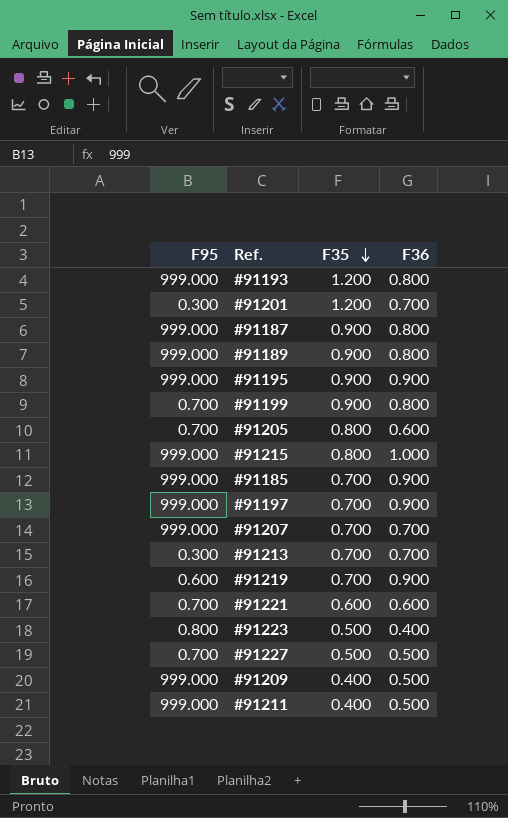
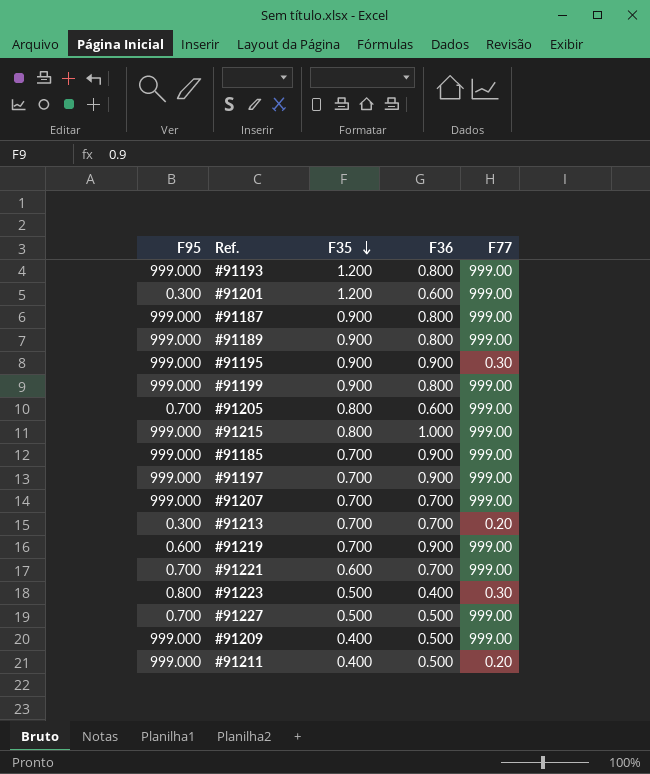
column F77 | position: none -> 5
#91201 | F36: 0.700 -> 0.600
#91199 | F95: 0.700 -> 999.000
#91221 | F36: 0.600 -> 0.700

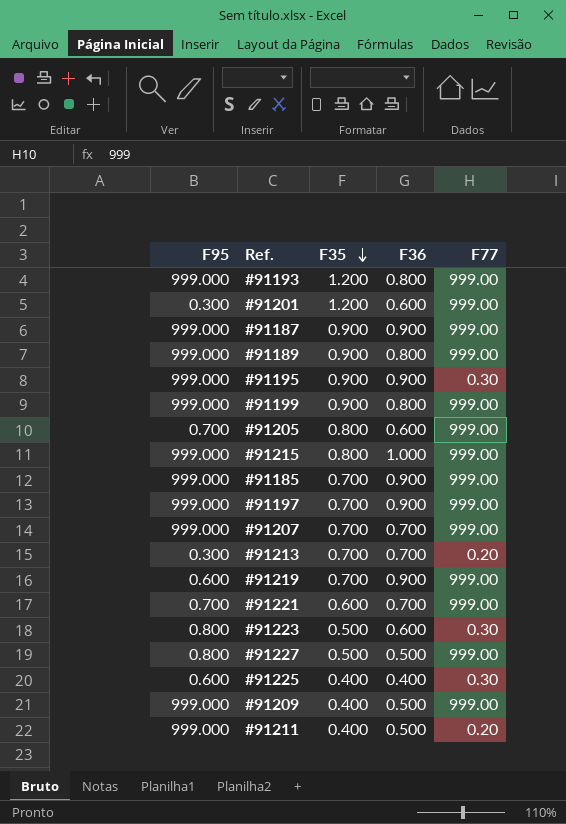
#91187 | F36: 0.800 -> 0.900
#91223 | F36: 0.400 -> 0.600
#91227 | F95: 0.700 -> 0.800
row #91225: none -> 0.600 | 0.400 | 0.400 | 0.30

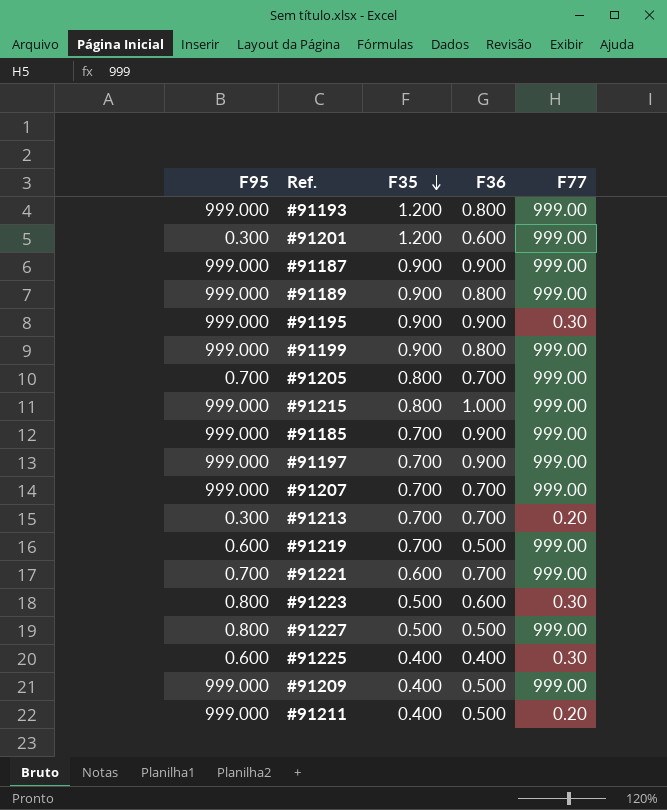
#91205 | F36: 0.600 -> 0.700
#91219 | F36: 0.900 -> 0.500

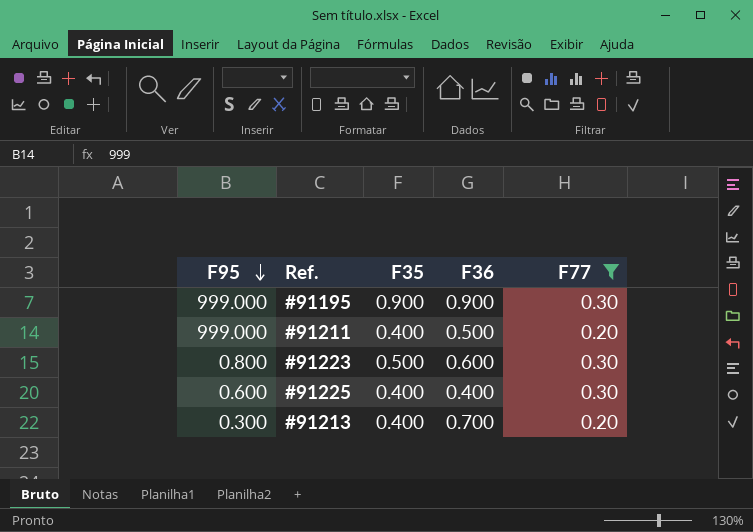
filter: none -> F77 != 999.00
row order: F35 descending -> F95 descending
#91213 | F35: 0.700 -> 0.400

